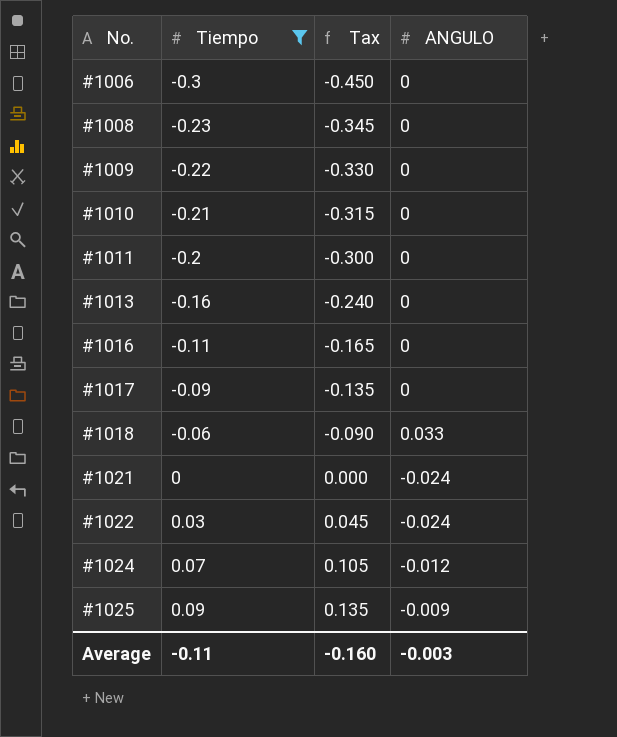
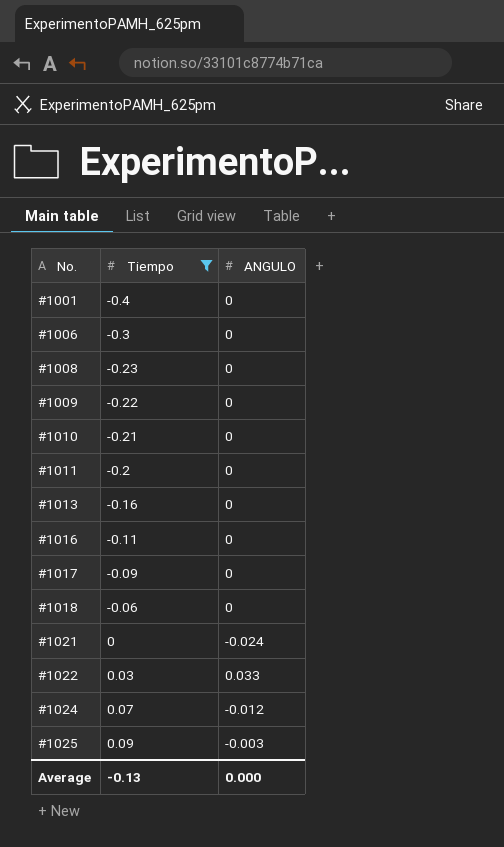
column Tax | formula: [Tiempo] * 1.5 -> none
row #1001: none -> -0.4 | 0
#1018 | ANGULO: 0.033 -> 0
#1022 | ANGULO: -0.024 -> 0.033
#1025 | ANGULO: -0.009 -> -0.003
Average | Tiempo: -0.11 -> -0.13
Average | ANGULO: -0.003 -> 0.000

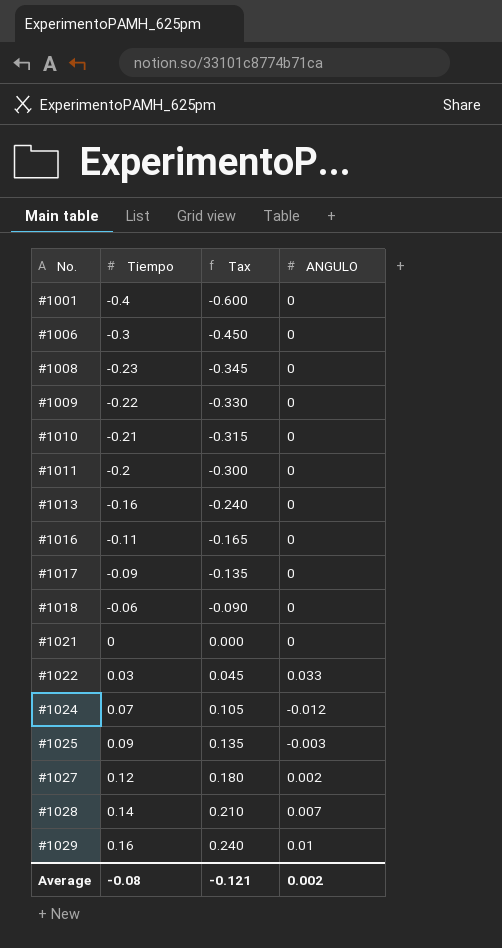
filter: Tiempo <= 0.09 -> none
column Tax | formula: none -> [Tiempo] * 1.5
#1021 | ANGULO: -0.024 -> 0
Average | Tiempo: -0.13 -> -0.08
Average | ANGULO: 0.000 -> 0.002

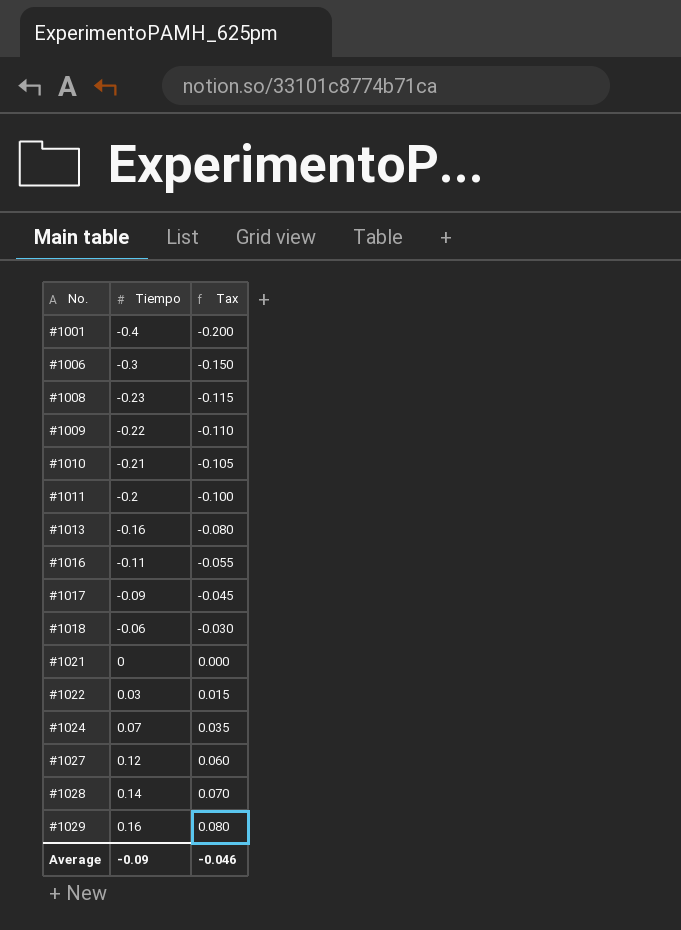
column ANGULO | position: 4 -> none
column Tax | formula: [Tiempo] * 1.5 -> [Tiempo] * 0.5
row #1025: 0.09 | 0.135 | -0.003 -> none
Average | Tiempo: -0.08 -> -0.09
Average | Tax: -0.121 -> -0.046

